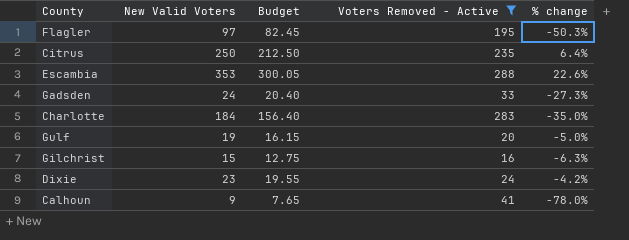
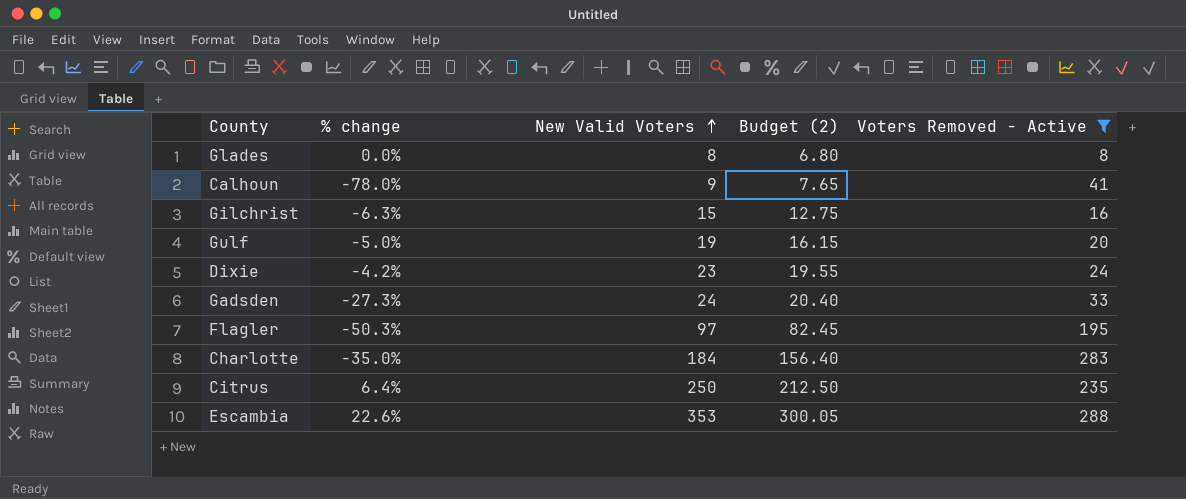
row order: none -> New Valid Voters ascending
column % change | position: 5 -> 2
column name: Budget -> Budget (2)
row Glades: none -> 0.0% | 8 | 6.80 | 8

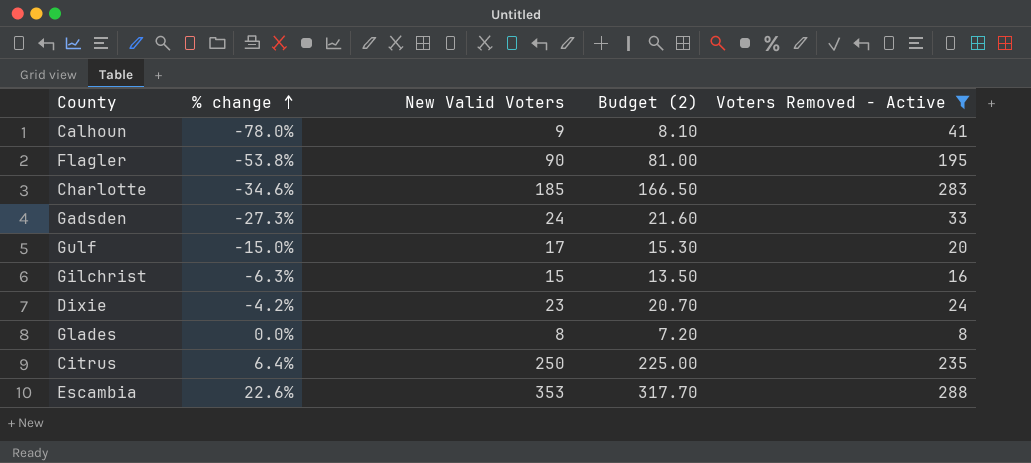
row order: New Valid Voters ascending -> % change ascending
column Budget (2) | formula: [New Valid Voters] * 0.85 -> [New Valid Voters] * 0.9
Flagler | % change: -50.3% -> -53.8%
Flagler | New Valid Voters: 97 -> 90
Charlotte | % change: -35.0% -> -34.6%
Charlotte | New Valid Voters: 184 -> 185
Gulf | % change: -5.0% -> -15.0%
Gulf | New Valid Voters: 19 -> 17

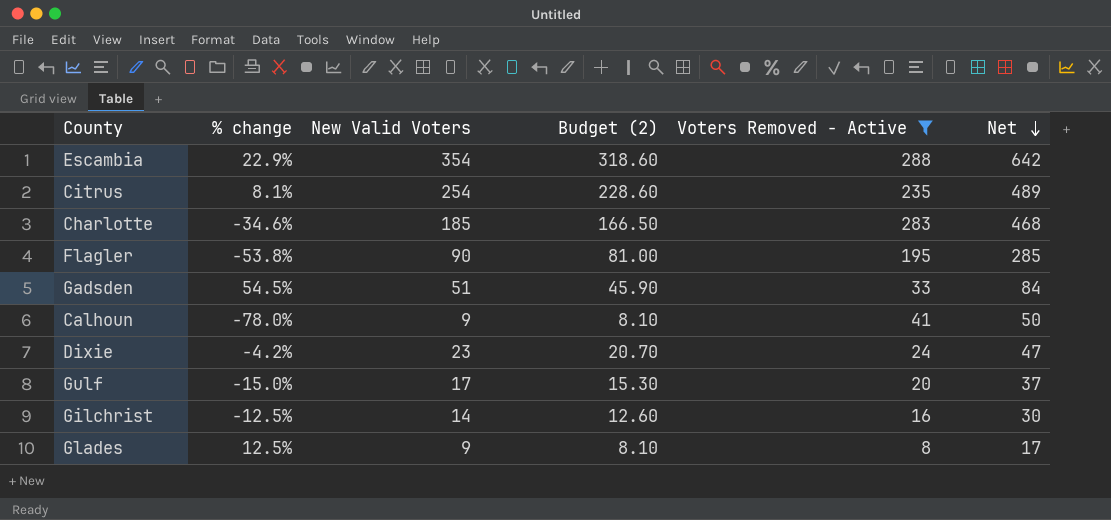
row order: % change ascending -> Net descending
column Net | formula: none -> [New Valid Voters] + [Voters Removed - Active]
Escambia | % change: 22.6% -> 22.9%
Escambia | New Valid Voters: 353 -> 354
Escambia | Budget (2): 317.70 -> 318.60
Citrus | % change: 6.4% -> 8.1%
Citrus | New Valid Voters: 250 -> 254
Citrus | Budget (2): 225.00 -> 228.60
Gadsden | % change: -27.3% -> 54.5%
Gadsden | New Valid Voters: 24 -> 51
Gadsden | Budget (2): 21.60 -> 45.90
Gilchrist | % change: -6.3% -> -12.5%
Gilchrist | New Valid Voters: 15 -> 14
Gilchrist | Budget (2): 13.50 -> 12.60
Glades | % change: 0.0% -> 12.5%
Glades | New Valid Voters: 8 -> 9
Glades | Budget (2): 7.20 -> 8.10

